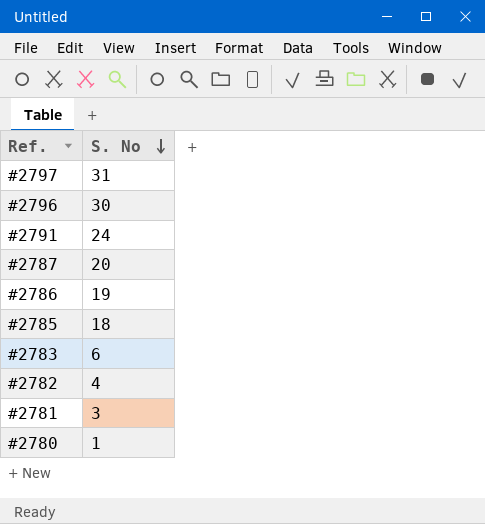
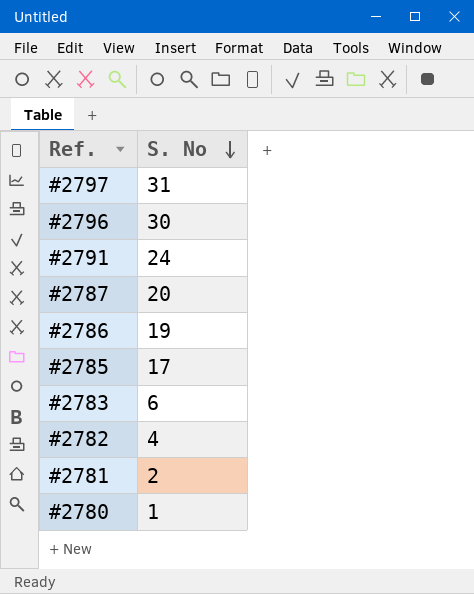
#2785 | S. No: 18 -> 17
#2781 | S. No: 3 -> 2

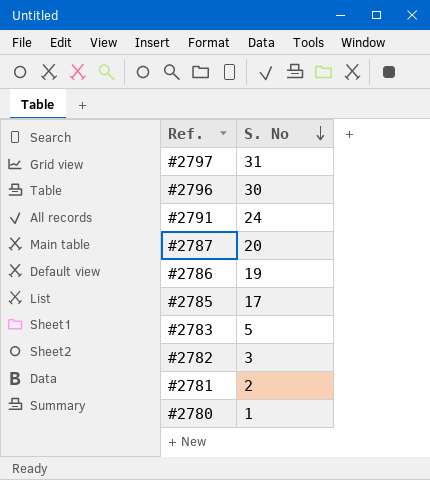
#2783 | S. No: 6 -> 5
#2782 | S. No: 4 -> 3

